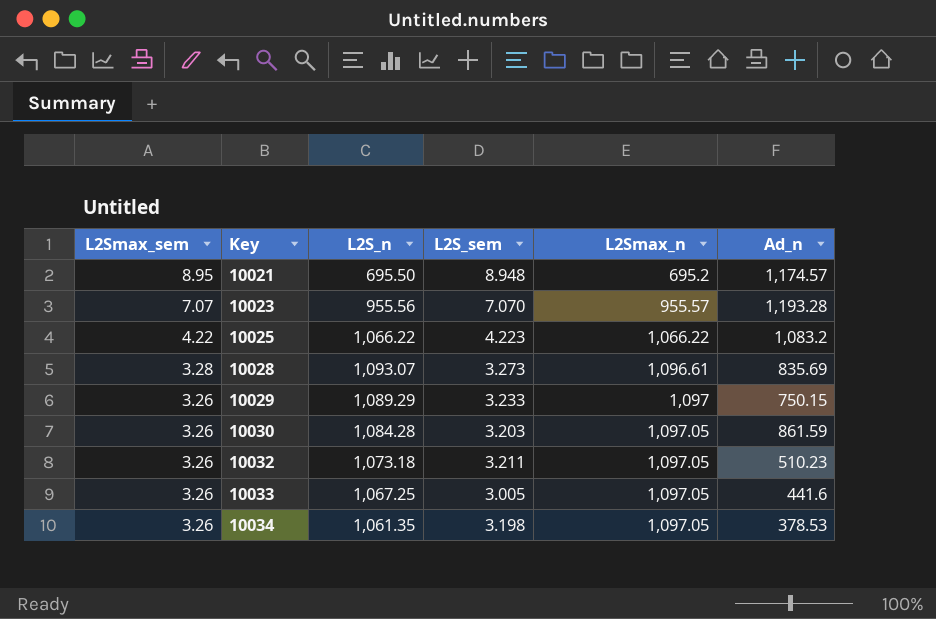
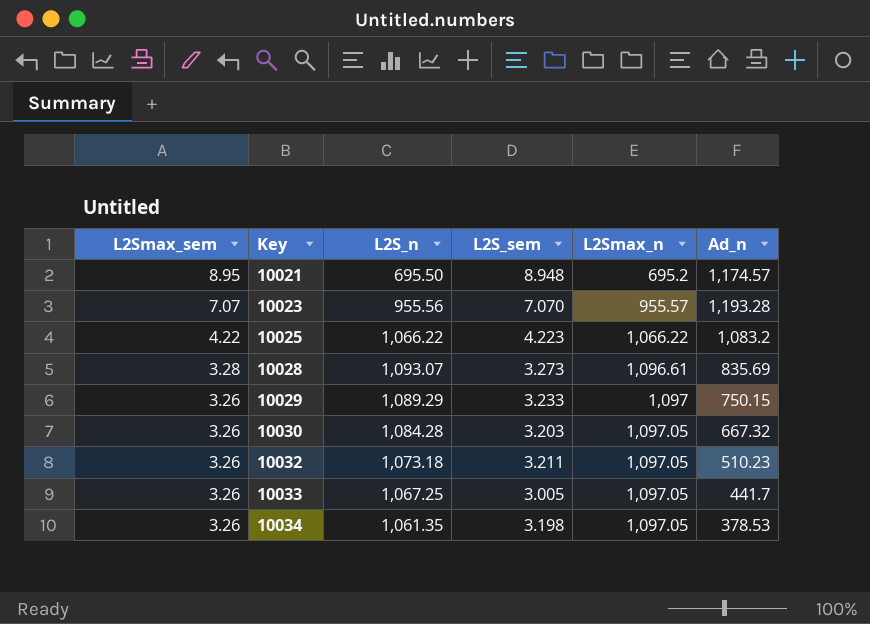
10030 | Ad_n: 861.59 -> 667.32
10033 | Ad_n: 441.6 -> 441.7

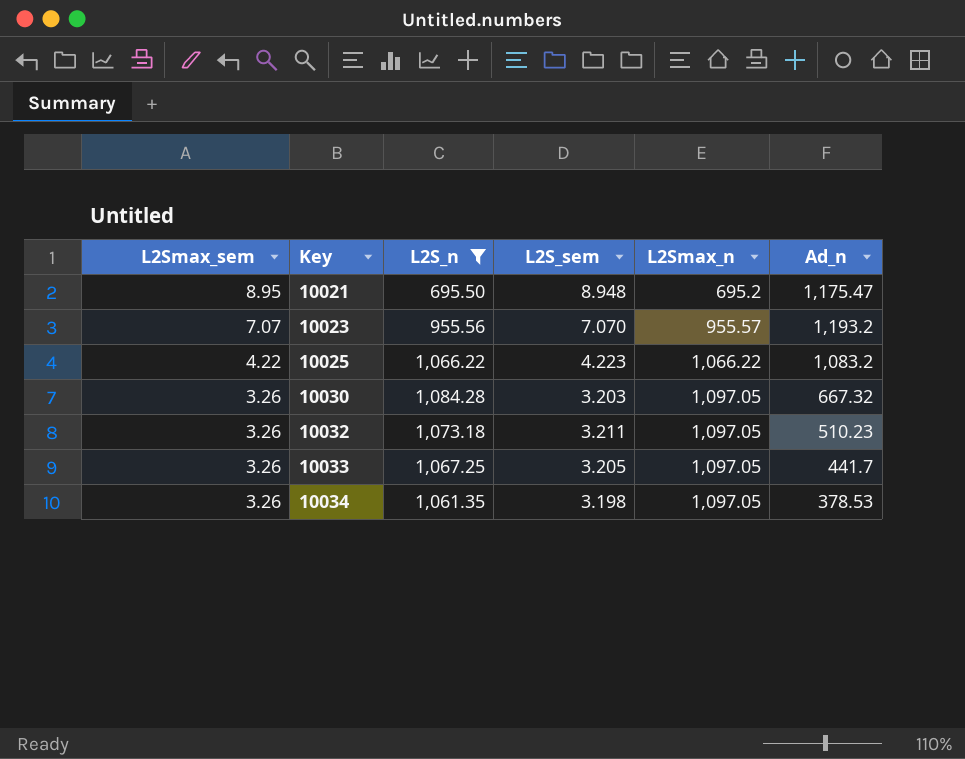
filter: none -> L2S_n <= 1,084.28
10021 | Ad_n: 1,174.57 -> 1,175.47
10023 | Ad_n: 1,193.28 -> 1,193.2
10033 | L2S_sem: 3.005 -> 3.205

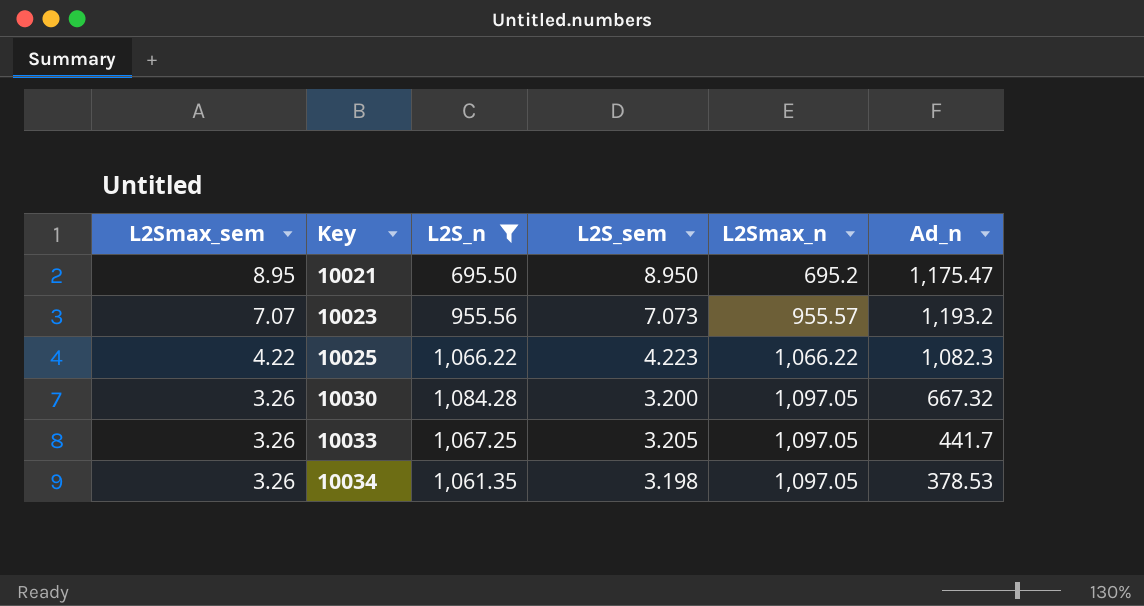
row 10032: 3.26 | 1,073.18 | 3.211 | 1,097.05 | 510.23 -> none
10021 | L2S_sem: 8.948 -> 8.950
10023 | L2S_sem: 7.070 -> 7.073
10025 | Ad_n: 1,083.2 -> 1,082.3
10030 | L2S_sem: 3.203 -> 3.200

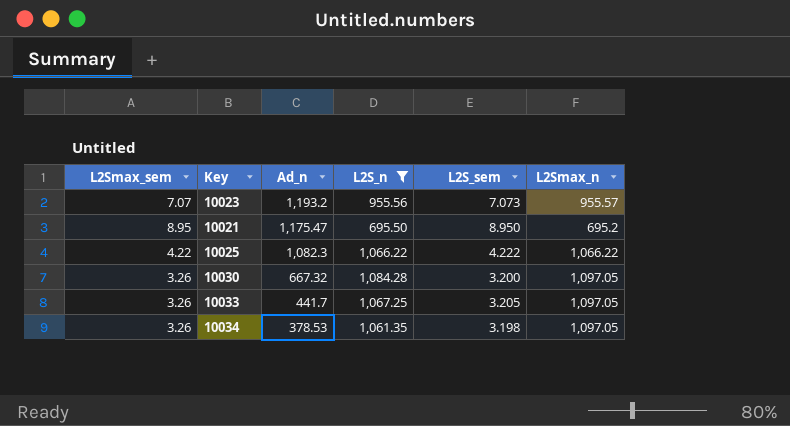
row order: L2Smax_sem descending -> Ad_n descending
column Ad_n | position: 6 -> 3
10025 | L2S_sem: 4.223 -> 4.222

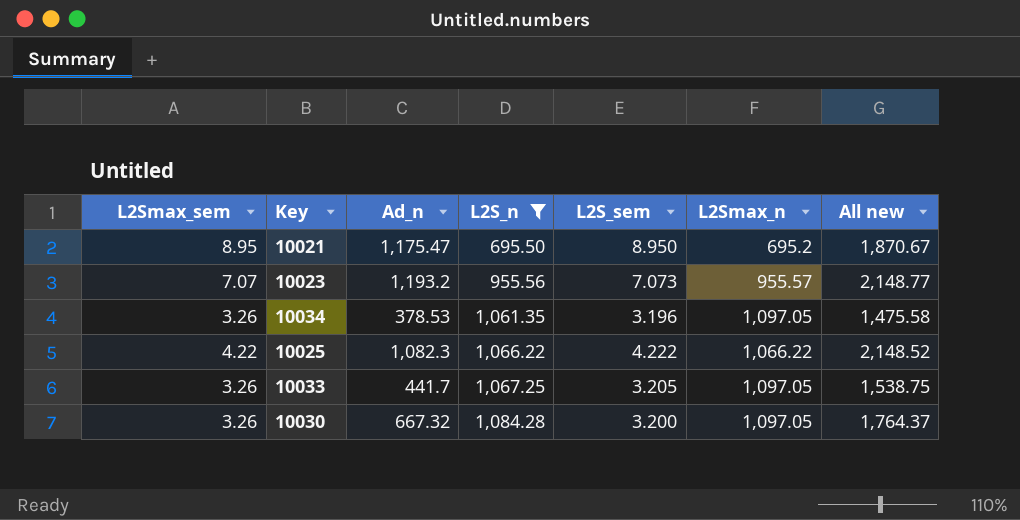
row order: Ad_n descending -> L2S_n ascending
column All new | formula: none -> [Ad_n] + [L2Smax_n]
10034 | L2S_sem: 3.198 -> 3.196

